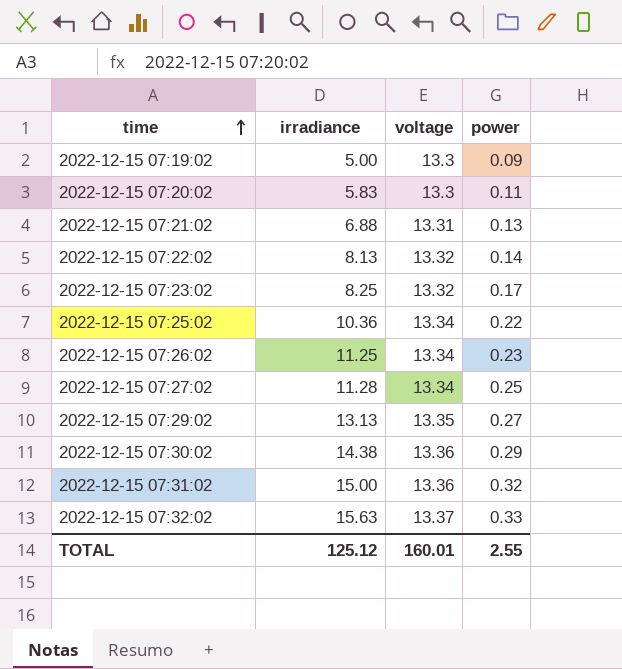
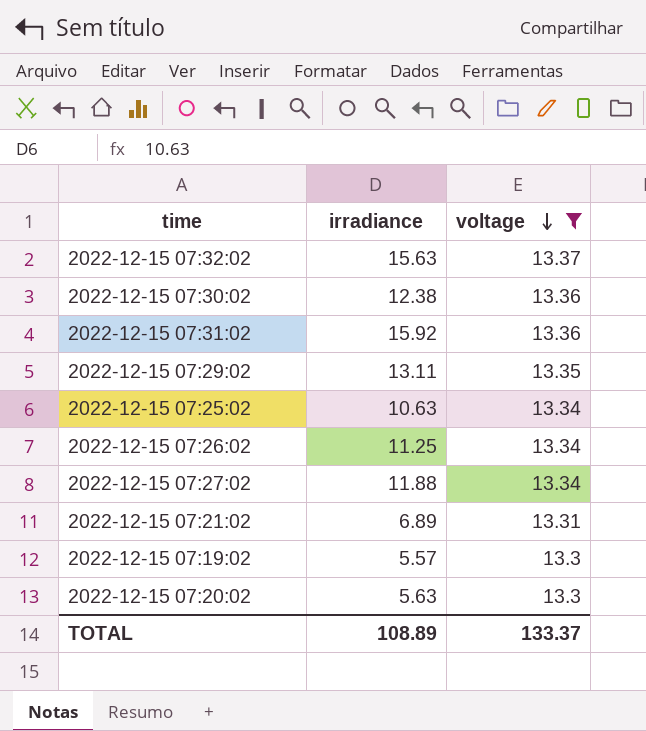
filter: none -> voltage != 13.32
row order: time ascending -> voltage descending
column power | position: 4 -> none
2022-12-15 07:30:02 | irradiance: 14.38 -> 12.38
2022-12-15 07:31:02 | irradiance: 15.00 -> 15.92
2022-12-15 07:29:02 | irradiance: 13.13 -> 13.11
2022-12-15 07:25:02 | irradiance: 10.36 -> 10.63
2022-12-15 07:27:02 | irradiance: 11.28 -> 11.88
2022-12-15 07:21:02 | irradiance: 6.88 -> 6.89
2022-12-15 07:19:02 | irradiance: 5.00 -> 5.57
2022-12-15 07:20:02 | irradiance: 5.83 -> 5.63
TOTAL | irradiance: 125.12 -> 108.89
TOTAL | voltage: 160.01 -> 133.37

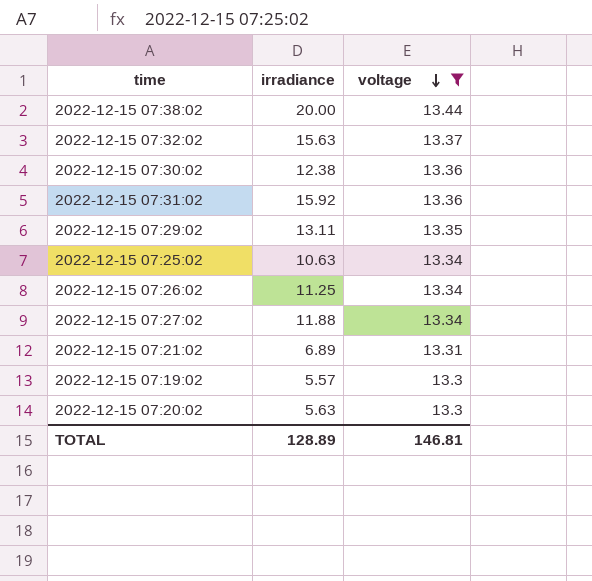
row 2022-12-15 07:38:02: none -> 20.00 | 13.44
TOTAL | irradiance: 108.89 -> 128.89
TOTAL | voltage: 133.37 -> 146.81

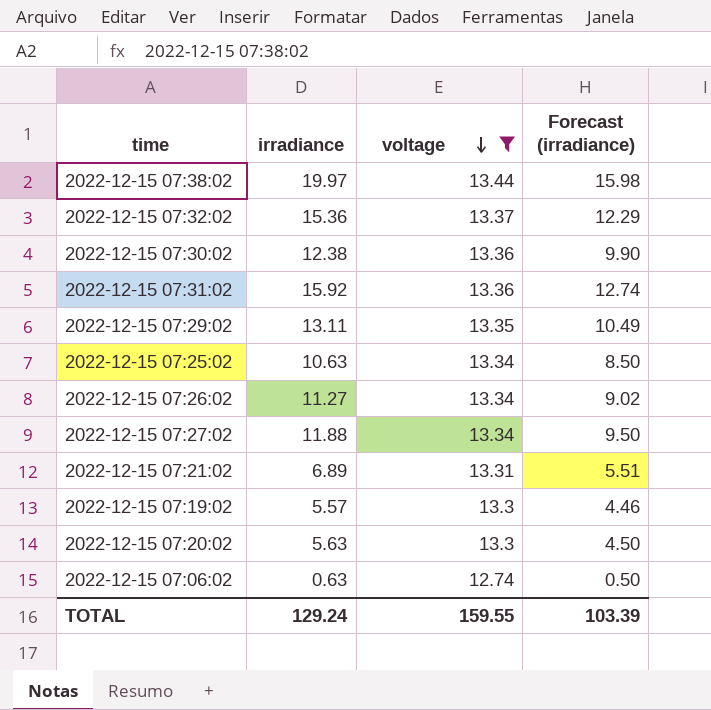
column Forecast (irradiance) | formula: none -> [irradiance] * 0.8
2022-12-15 07:38:02 | irradiance: 20.00 -> 19.97
2022-12-15 07:32:02 | irradiance: 15.63 -> 15.36
2022-12-15 07:26:02 | irradiance: 11.25 -> 11.27
row 2022-12-15 07:06:02: none -> 0.63 | 12.74 | 0.50
TOTAL | irradiance: 128.89 -> 129.24
TOTAL | voltage: 146.81 -> 159.55

